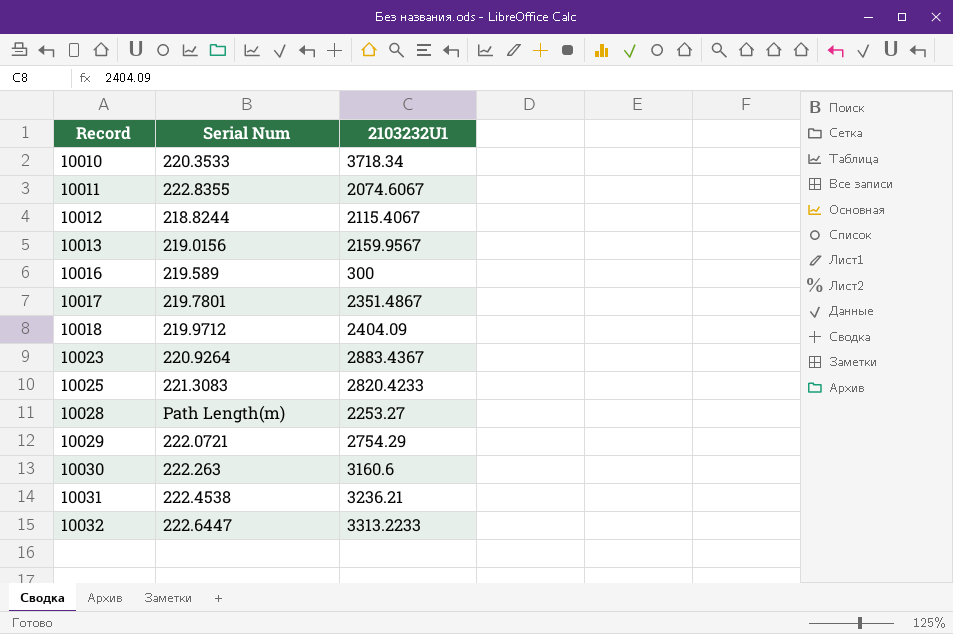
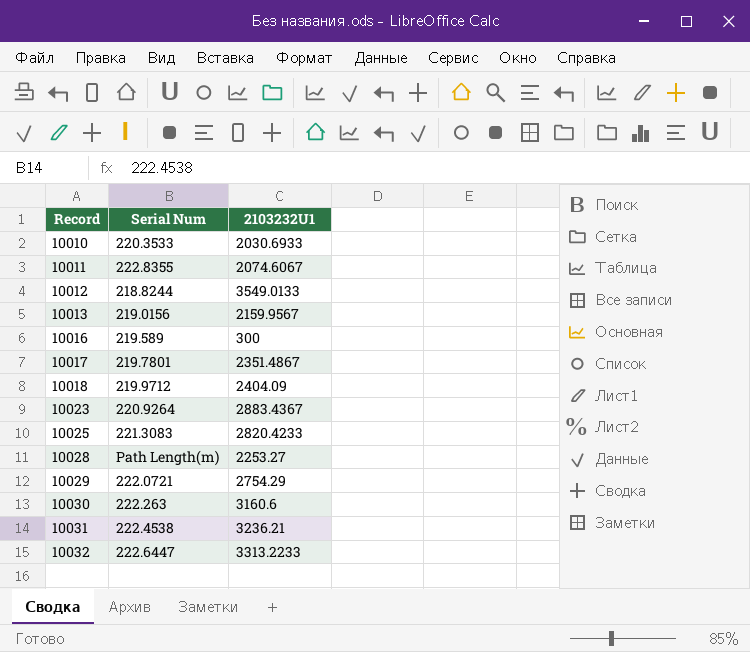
10010 | 2103232U1: 3718.34 -> 2030.6933
10012 | 2103232U1: 2115.4067 -> 3549.0133

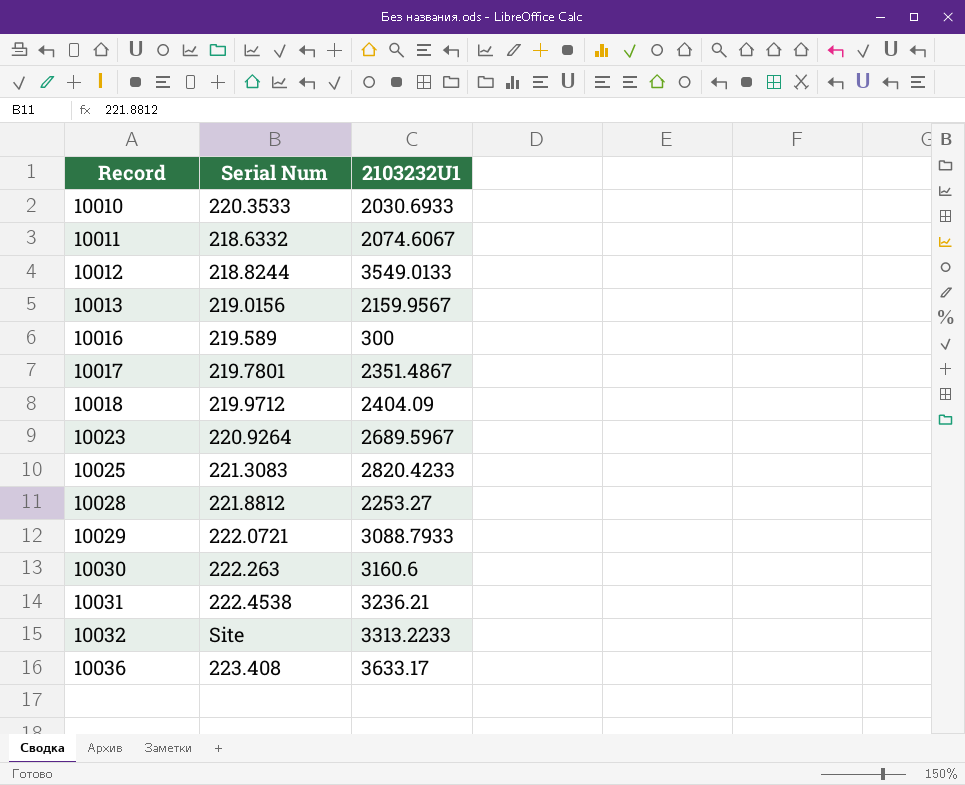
10011 | Serial Num: 222.8355 -> 218.6332
10023 | 2103232U1: 2883.4367 -> 2689.5967
10028 | Serial Num: Path Length(m) -> 221.8812
10029 | 2103232U1: 2754.29 -> 3088.7933
10032 | Serial Num: 222.6447 -> Site
row 10036: none -> 223.408 | 3633.17

